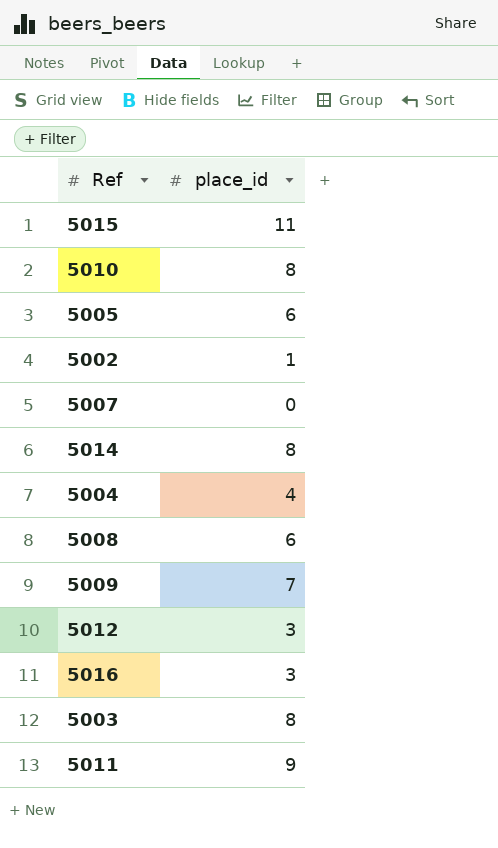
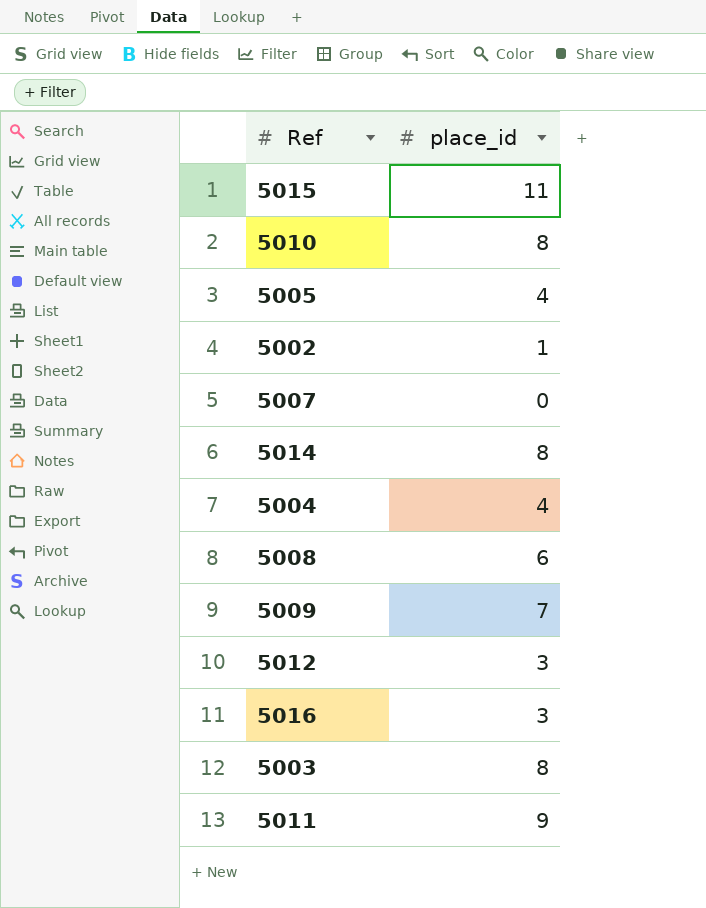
5005 | place_id: 6 -> 4

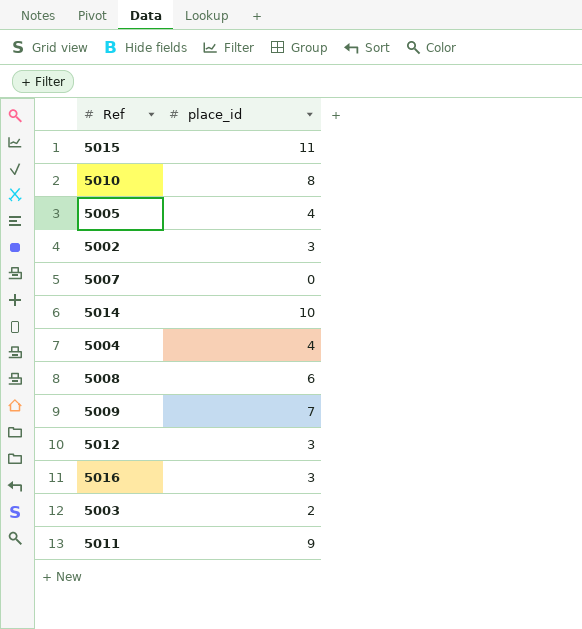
5002 | place_id: 1 -> 3
5014 | place_id: 8 -> 10
5003 | place_id: 8 -> 2

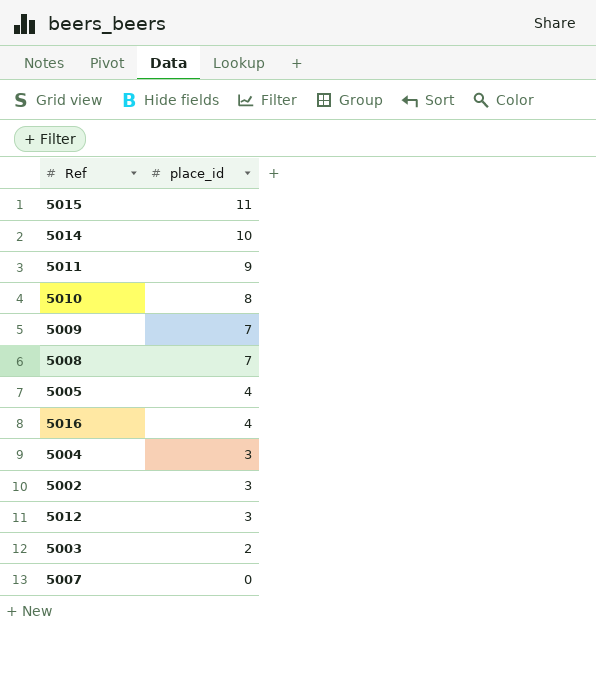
row order: none -> place_id descending
5008 | place_id: 6 -> 7
5016 | place_id: 3 -> 4
5004 | place_id: 4 -> 3

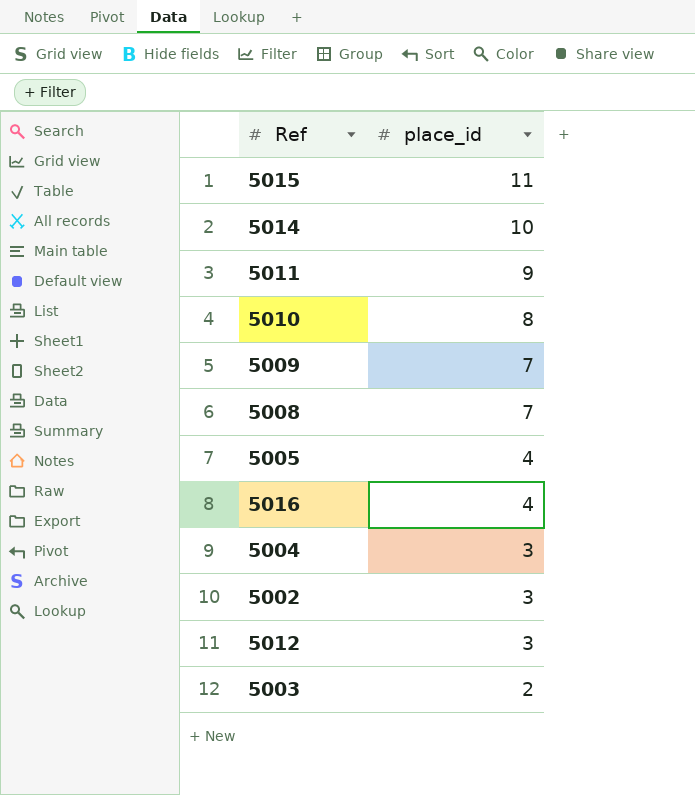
row 5007: 0 -> none

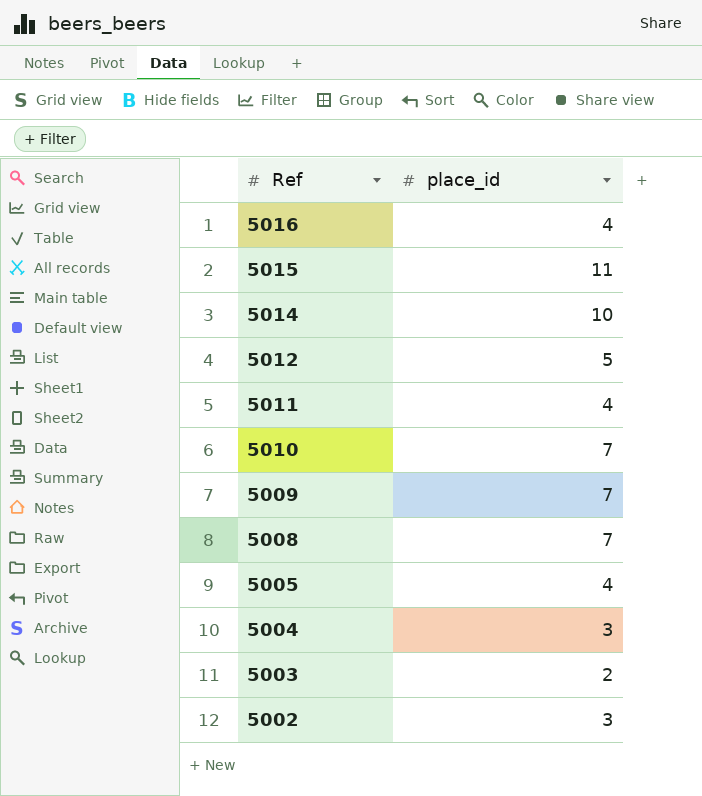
row order: place_id descending -> Ref descending
5012 | place_id: 3 -> 5
5011 | place_id: 9 -> 4
5010 | place_id: 8 -> 7

